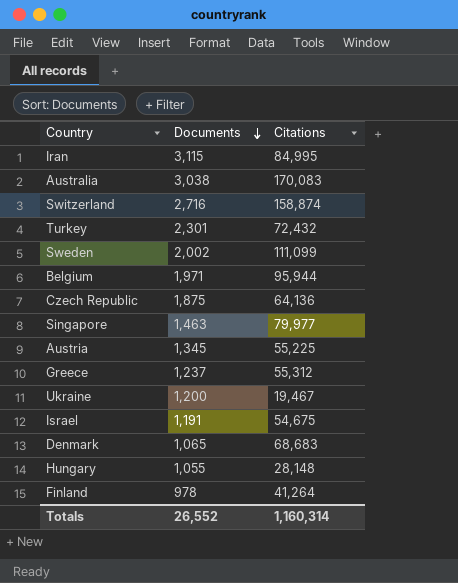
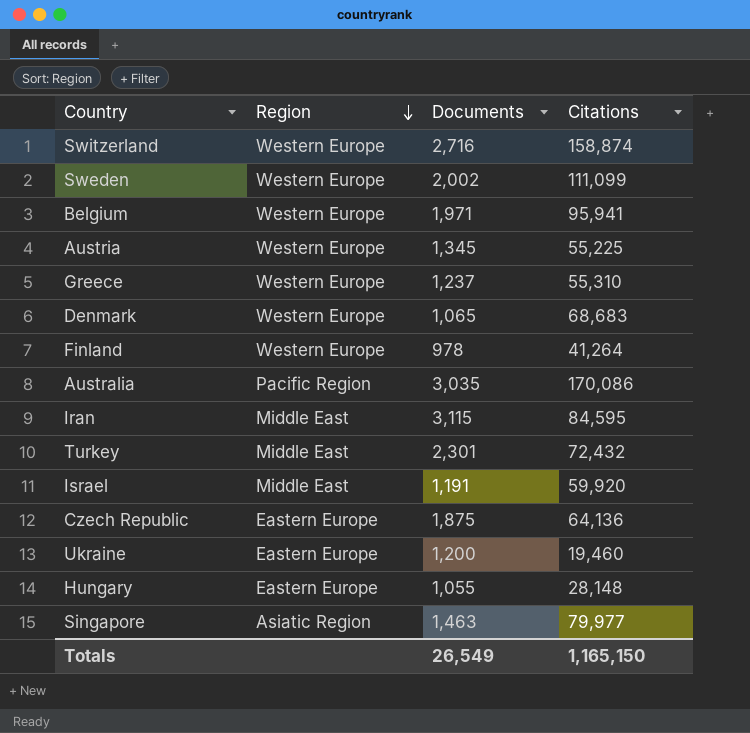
row order: Documents descending -> Region descending
column Region | position: none -> 2
Belgium | Citations: 95,944 -> 95,941
Greece | Citations: 55,312 -> 55,310
Australia | Documents: 3,038 -> 3,035
Australia | Citations: 170,083 -> 170,086
Iran | Citations: 84,995 -> 84,595
Israel | Citations: 54,675 -> 59,920
Ukraine | Citations: 19,467 -> 19,460
Totals | Documents: 26,552 -> 26,549
Totals | Citations: 1,160,314 -> 1,165,150

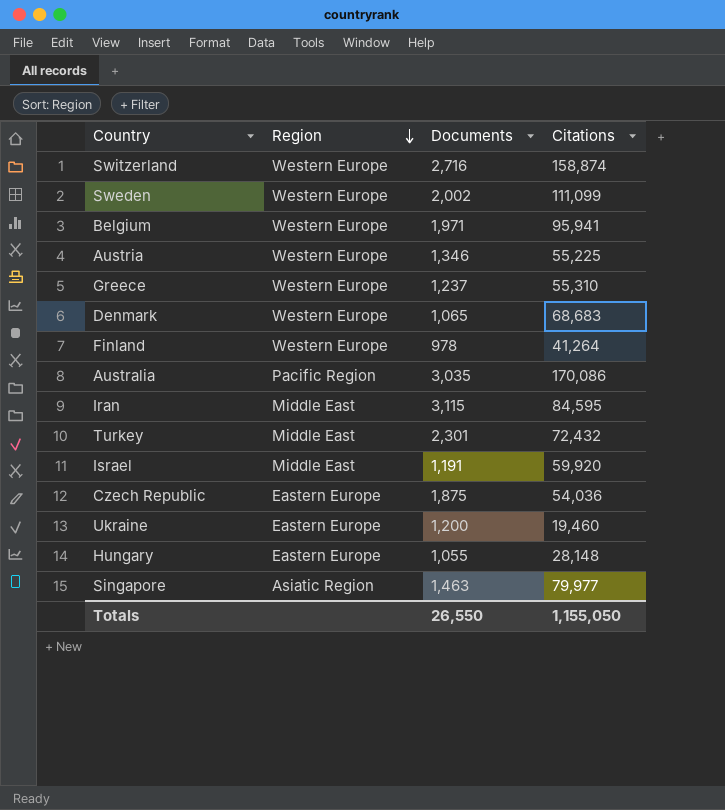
Austria | Documents: 1,345 -> 1,346
Czech Republic | Citations: 64,136 -> 54,036
Totals | Documents: 26,549 -> 26,550
Totals | Citations: 1,165,150 -> 1,155,050

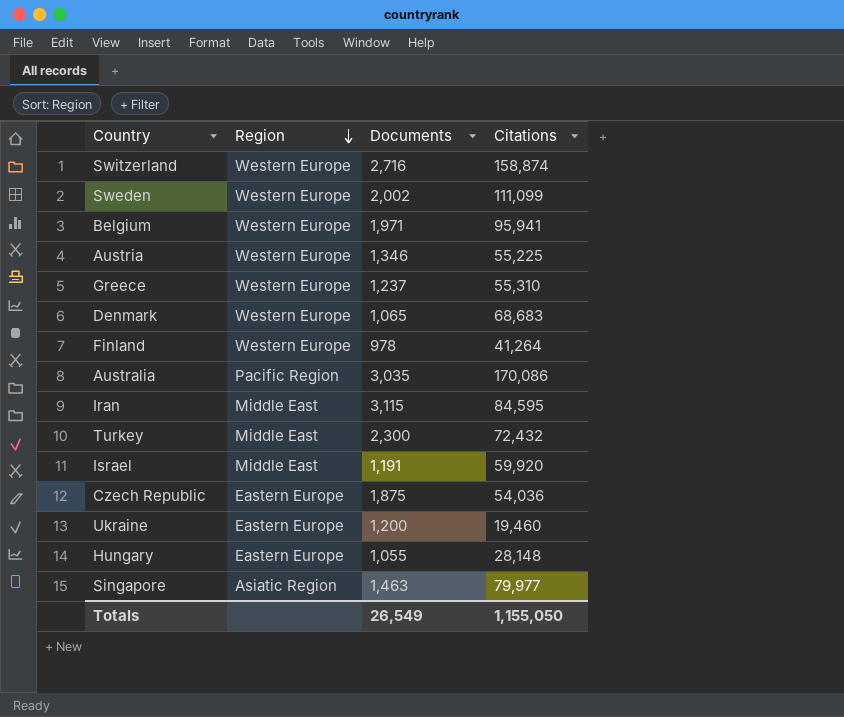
Turkey | Documents: 2,301 -> 2,300
Totals | Documents: 26,550 -> 26,549

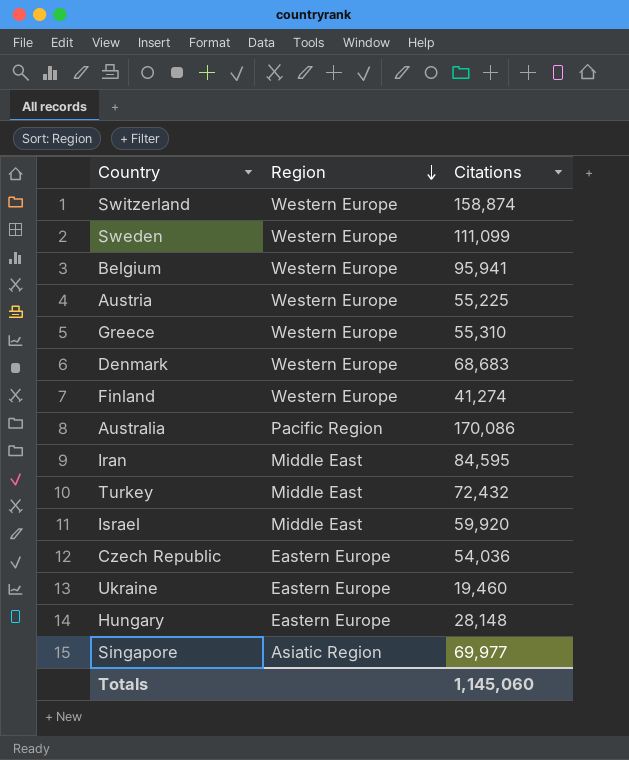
column Documents | position: 3 -> none
Finland | Citations: 41,264 -> 41,274
Singapore | Citations: 79,977 -> 69,977
Totals | Citations: 1,155,050 -> 1,145,060

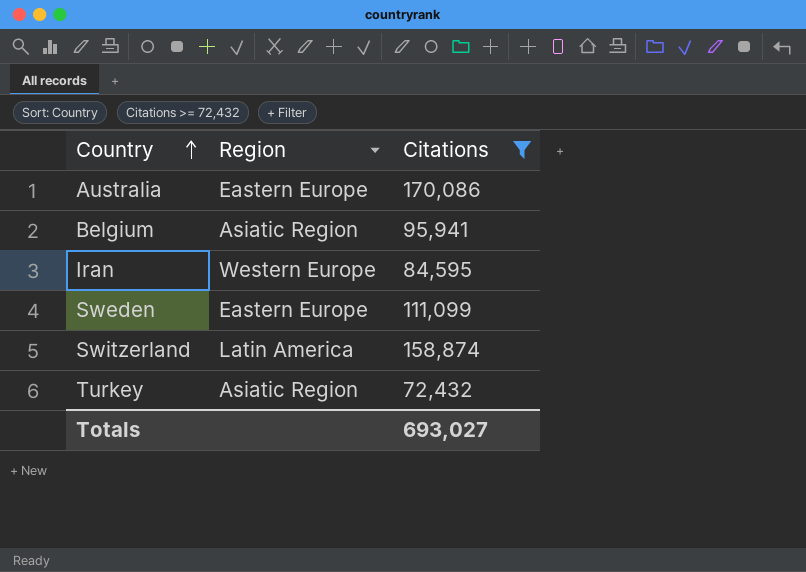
filter: none -> Citations >= 72,432
row order: Region descending -> Country ascending
Australia | Region: Pacific Region -> Eastern Europe
Belgium | Region: Western Europe -> Asiatic Region
Iran | Region: Middle East -> Western Europe
Sweden | Region: Western Europe -> Eastern Europe
Switzerland | Region: Western Europe -> Latin America
Turkey | Region: Middle East -> Asiatic Region
Totals | Citations: 1,145,060 -> 693,027

